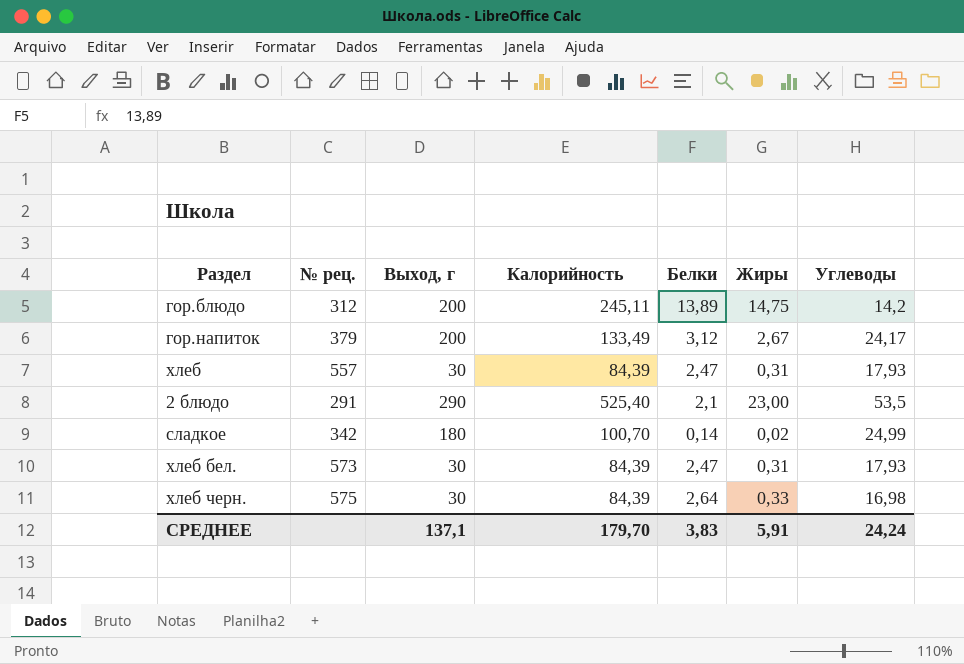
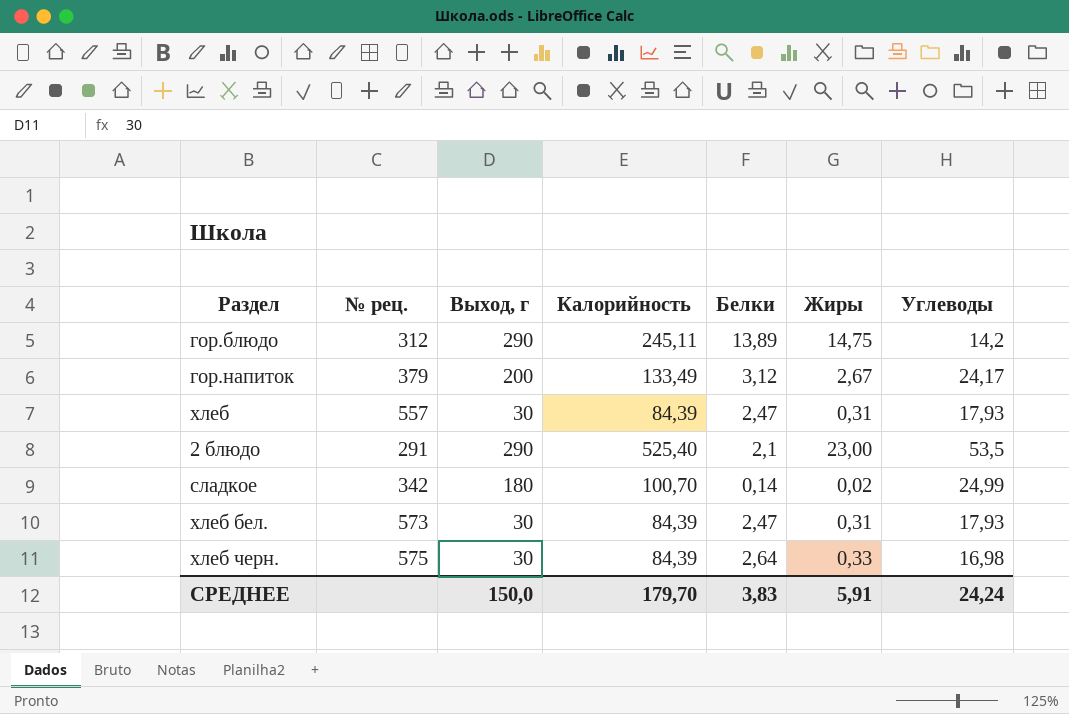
гор.блюдо | Выход, г: 200 -> 290
СРЕДНЕЕ | Выход, г: 137,1 -> 150,0

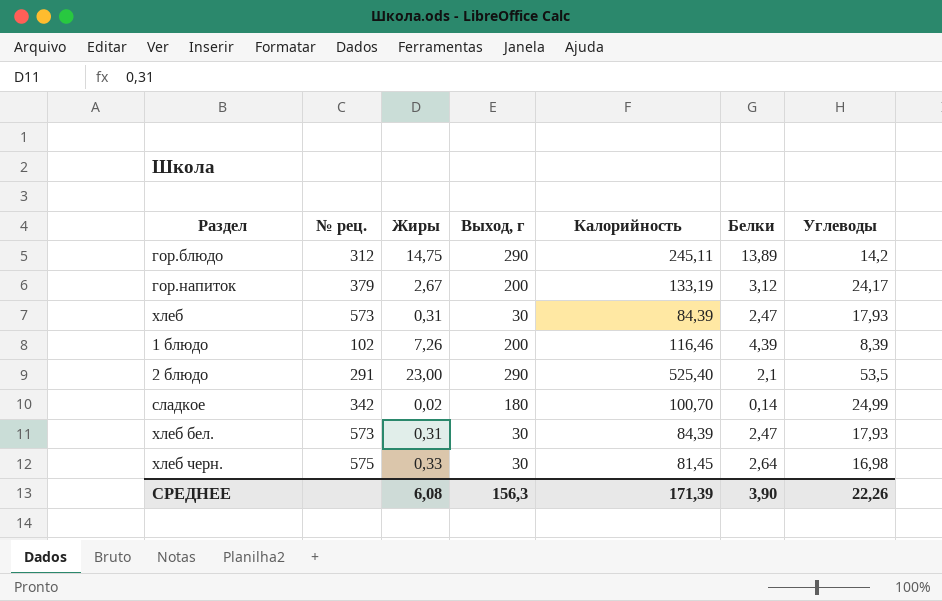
column Жиры | position: 6 -> 3
гор.напиток | Калорийность: 133,49 -> 133,19
хлеб | № рец.: 557 -> 573
row 1 блюдо: none -> 102 | 7,26 | 200 | 116,46 | 4,39 | 8,39
хлеб черн. | Калорийность: 84,39 -> 81,45
СРЕДНЕЕ | Жиры: 5,91 -> 6,08
СРЕДНЕЕ | Выход, г: 150,0 -> 156,3
СРЕДНЕЕ | Калорийность: 179,70 -> 171,39
СРЕДНЕЕ | Белки: 3,83 -> 3,90
СРЕДНЕЕ | Углеводы: 24,24 -> 22,26

